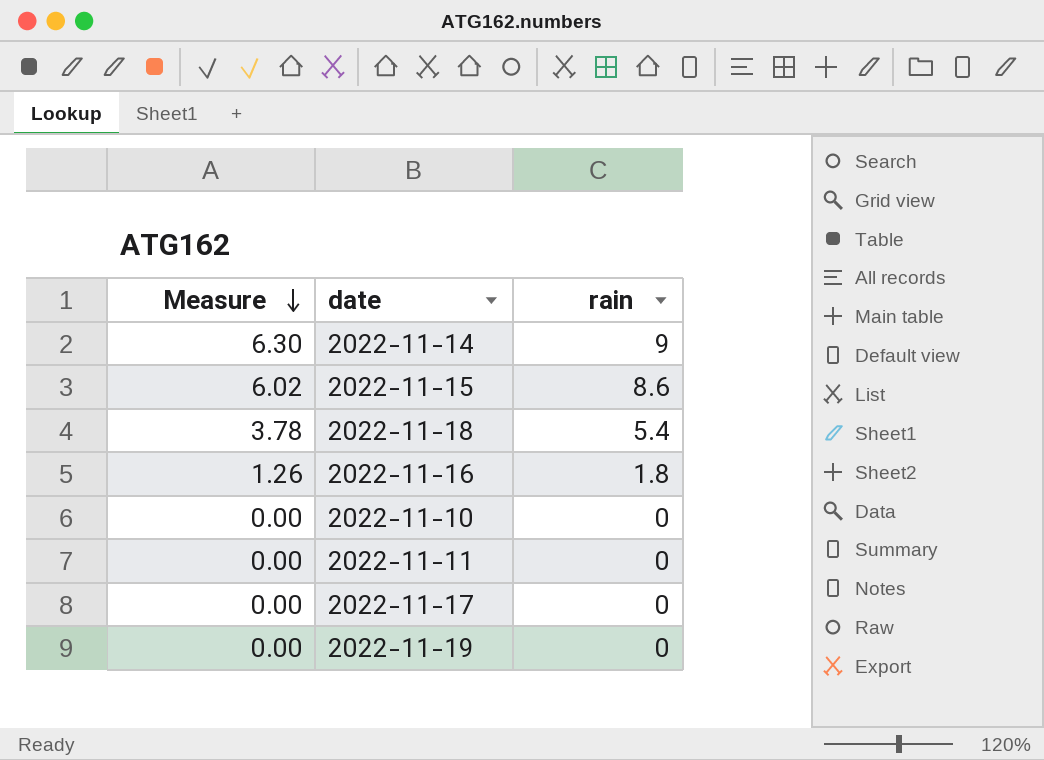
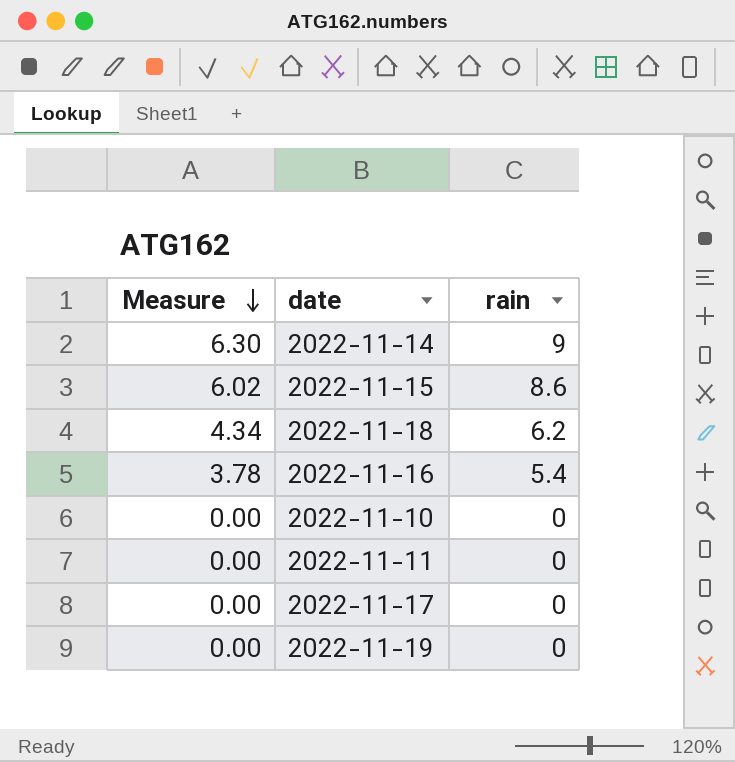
2022-11-18 | Measure: 3.78 -> 4.34
2022-11-18 | rain: 5.4 -> 6.2
2022-11-16 | Measure: 1.26 -> 3.78
2022-11-16 | rain: 1.8 -> 5.4

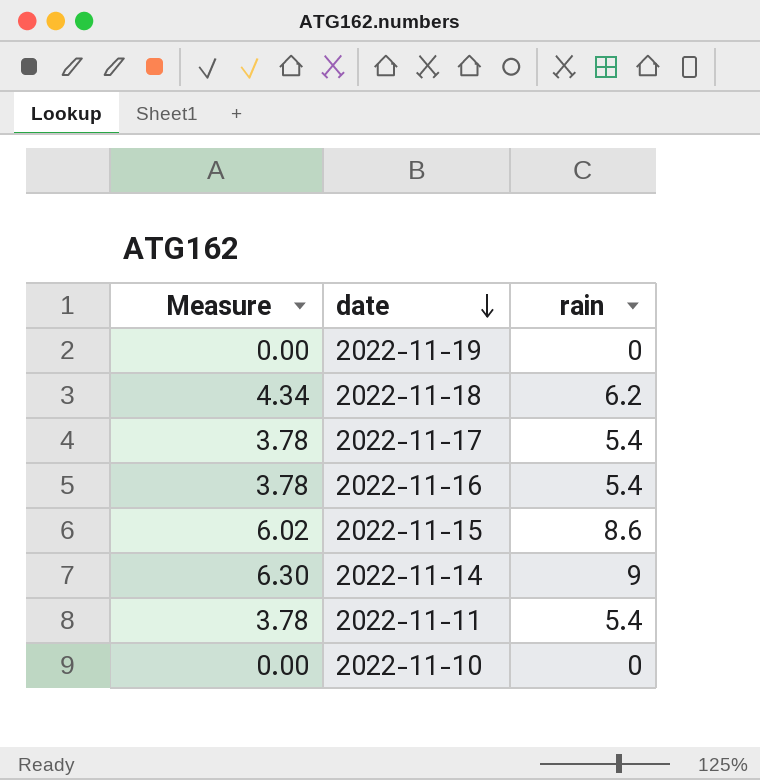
row order: Measure descending -> date descending
2022-11-17 | Measure: 0.00 -> 3.78
2022-11-17 | rain: 0 -> 5.4
2022-11-11 | Measure: 0.00 -> 3.78
2022-11-11 | rain: 0 -> 5.4

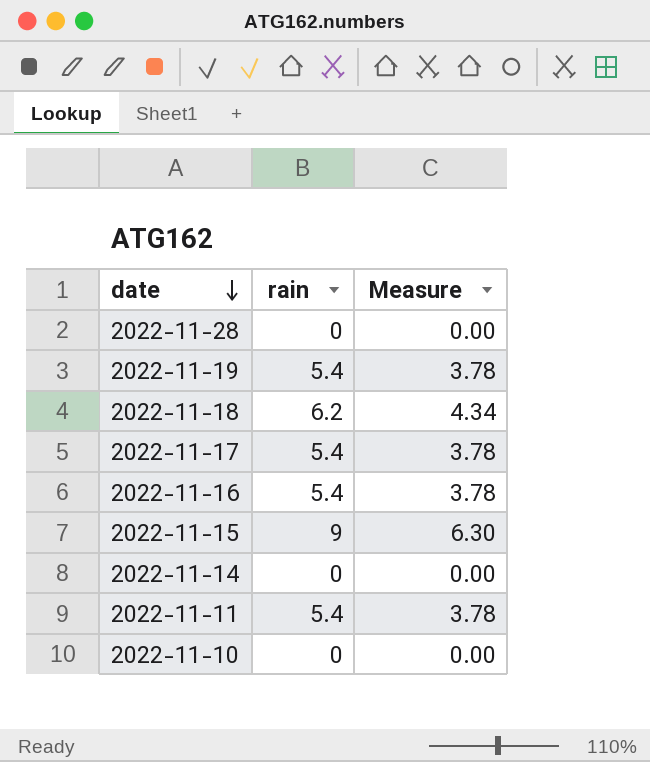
column Measure | position: 1 -> 3
row 2022-11-28: none -> 0 | 0.00
2022-11-19 | rain: 0 -> 5.4
2022-11-19 | Measure: 0.00 -> 3.78
2022-11-15 | rain: 8.6 -> 9
2022-11-15 | Measure: 6.02 -> 6.30
2022-11-14 | rain: 9 -> 0
2022-11-14 | Measure: 6.30 -> 0.00

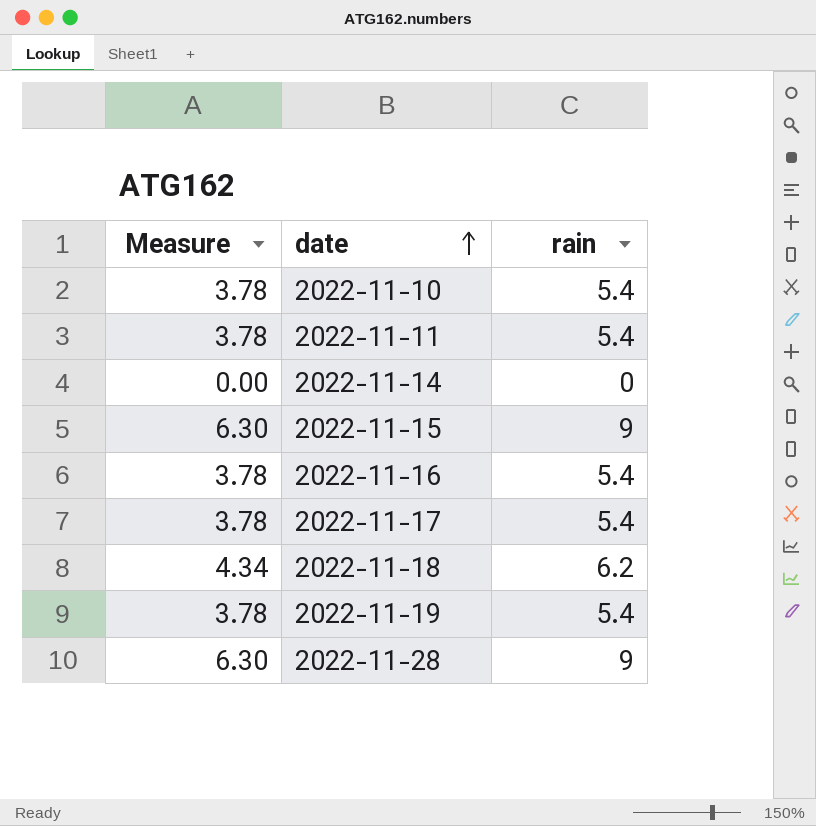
row order: date descending -> date ascending
column Measure | position: 3 -> 1
2022-11-10 | Measure: 0.00 -> 3.78
2022-11-10 | rain: 0 -> 5.4
2022-11-28 | Measure: 0.00 -> 6.30
2022-11-28 | rain: 0 -> 9

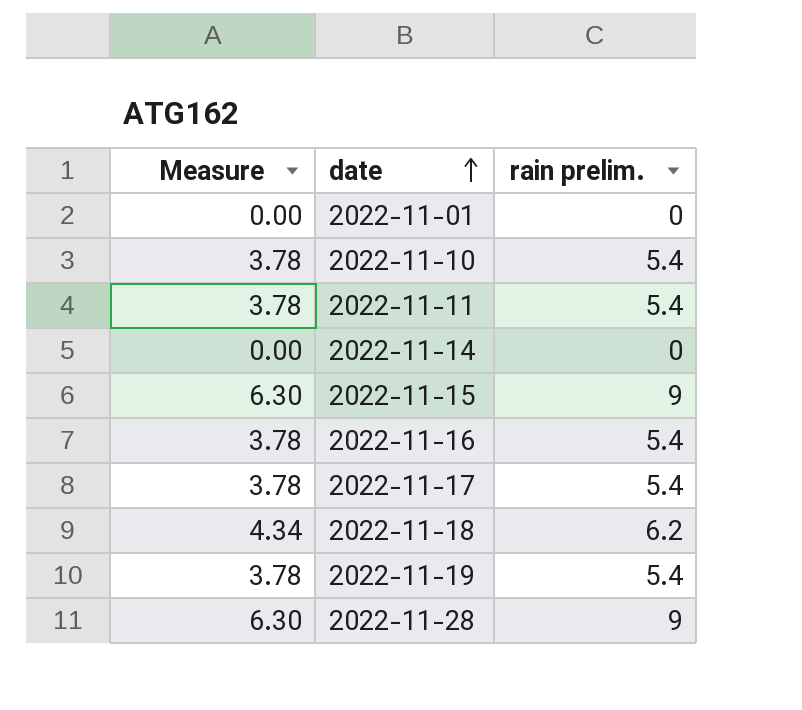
column name: rain -> rain prelim.
row 2022-11-01: none -> 0.00 | 0

